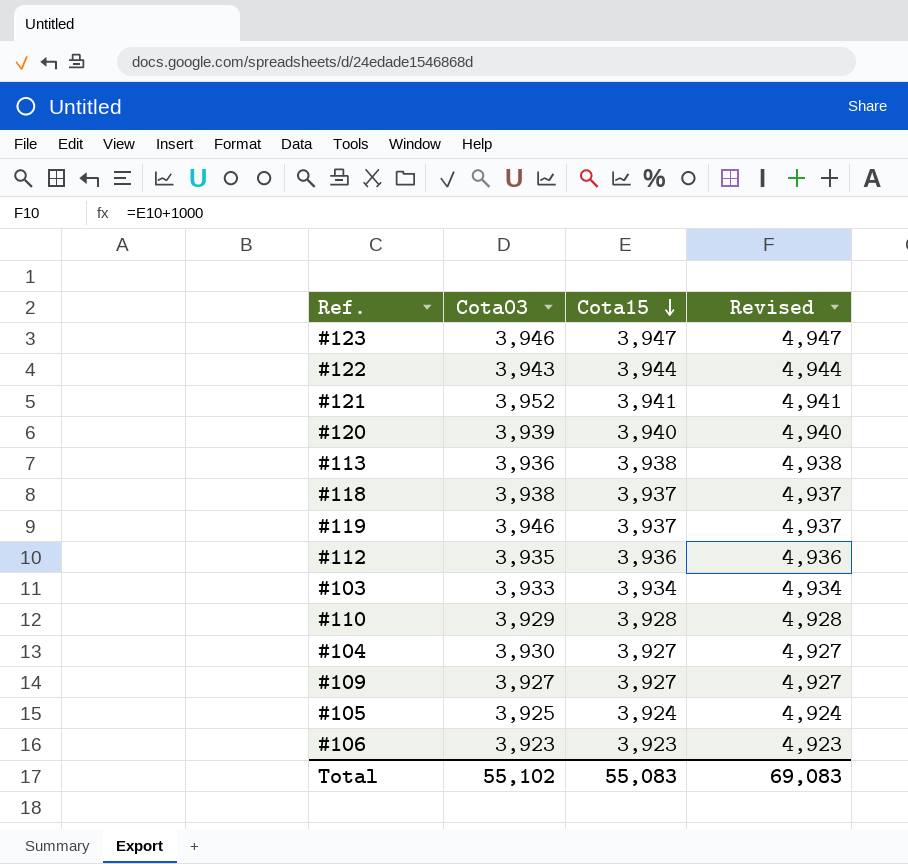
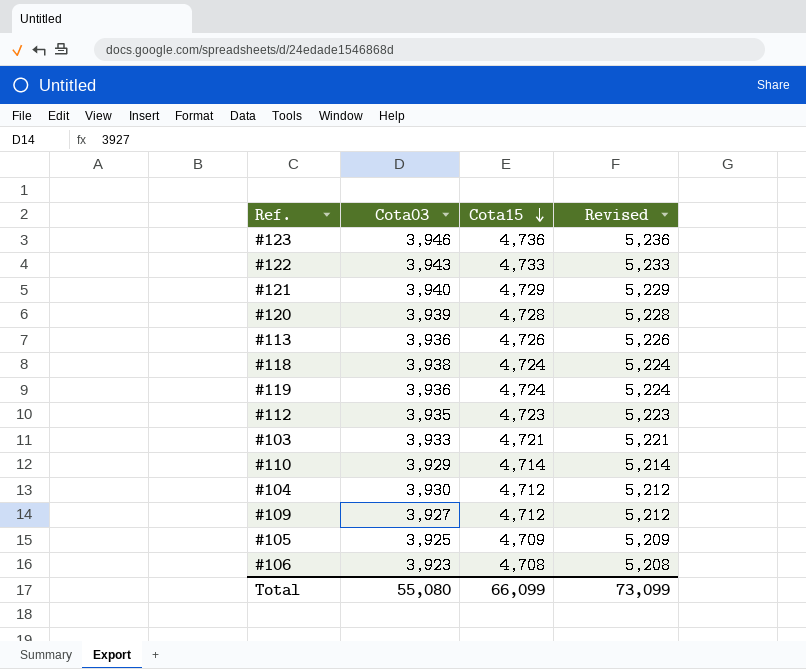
column Revised | formula: [Cota15] + 1000 -> [Cota15] + 500
#123 | Cota15: 3,947 -> 4,736
#122 | Cota15: 3,944 -> 4,733
#121 | Cota03: 3,952 -> 3,940
#121 | Cota15: 3,941 -> 4,729
#120 | Cota15: 3,940 -> 4,728
#113 | Cota15: 3,938 -> 4,726
#118 | Cota15: 3,937 -> 4,724
#119 | Cota03: 3,946 -> 3,936
#119 | Cota15: 3,937 -> 4,724
#112 | Cota15: 3,936 -> 4,723
#103 | Cota15: 3,934 -> 4,721
#110 | Cota15: 3,928 -> 4,714
#104 | Cota15: 3,927 -> 4,712
#109 | Cota15: 3,927 -> 4,712
#105 | Cota15: 3,924 -> 4,709
#106 | Cota15: 3,923 -> 4,708
Total | Cota03: 55,102 -> 55,080
Total | Cota15: 55,083 -> 66,099
Total | Revised: 69,083 -> 73,099

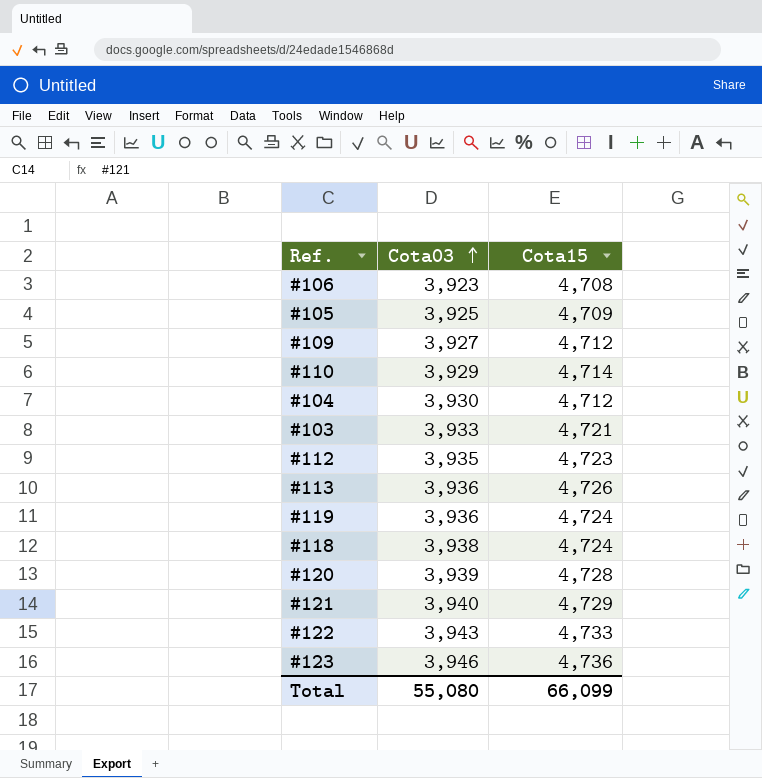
row order: Cota15 descending -> Cota03 ascending
column Revised | formula: [Cota15] + 500 -> none

